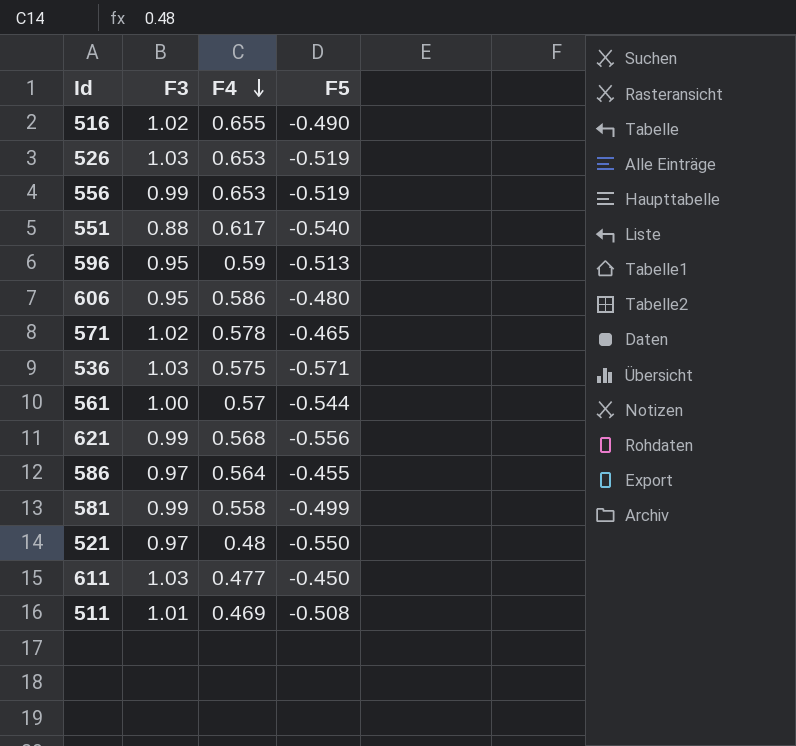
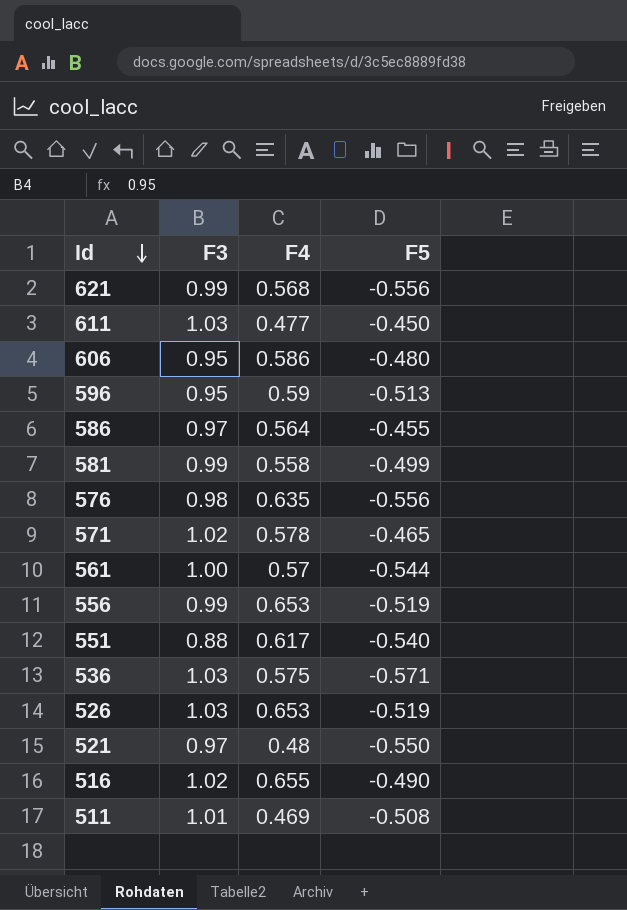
row order: F4 descending -> Id descending
row 576: none -> 0.98 | 0.635 | -0.556

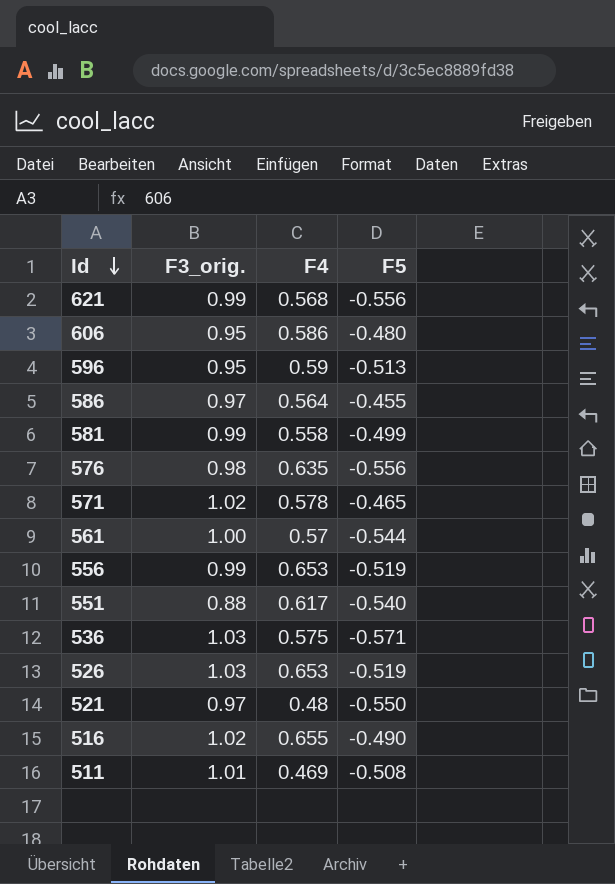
column name: F3 -> F3_orig.
row 611: 1.03 | 0.477 | -0.450 -> none

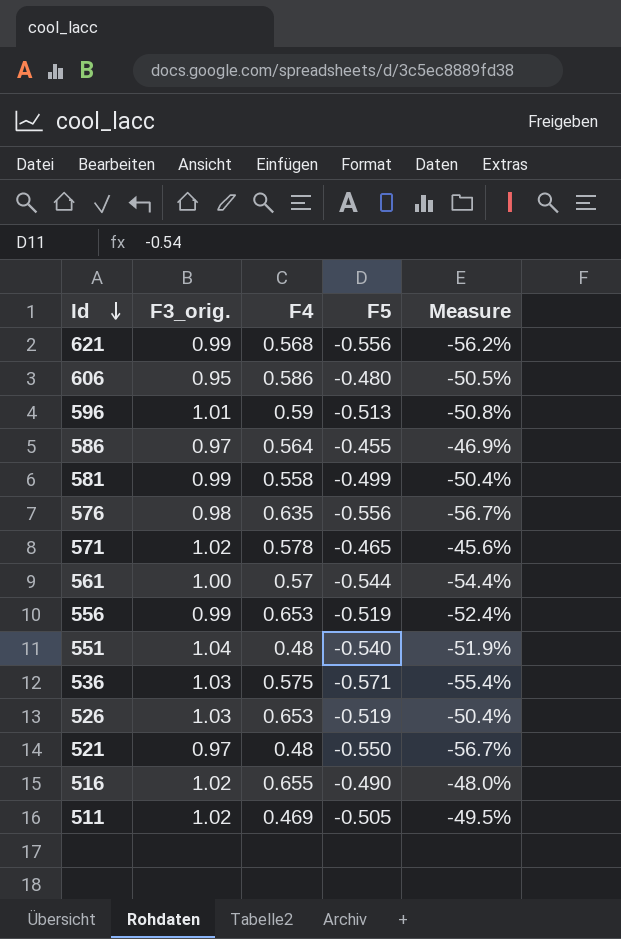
column Measure | formula: none -> [F5] / [F3_orig.]
596 | F3_orig.: 0.95 -> 1.01
551 | F3_orig.: 0.88 -> 1.04
551 | F4: 0.617 -> 0.48
511 | F3_orig.: 1.01 -> 1.02
511 | F5: -0.508 -> -0.505

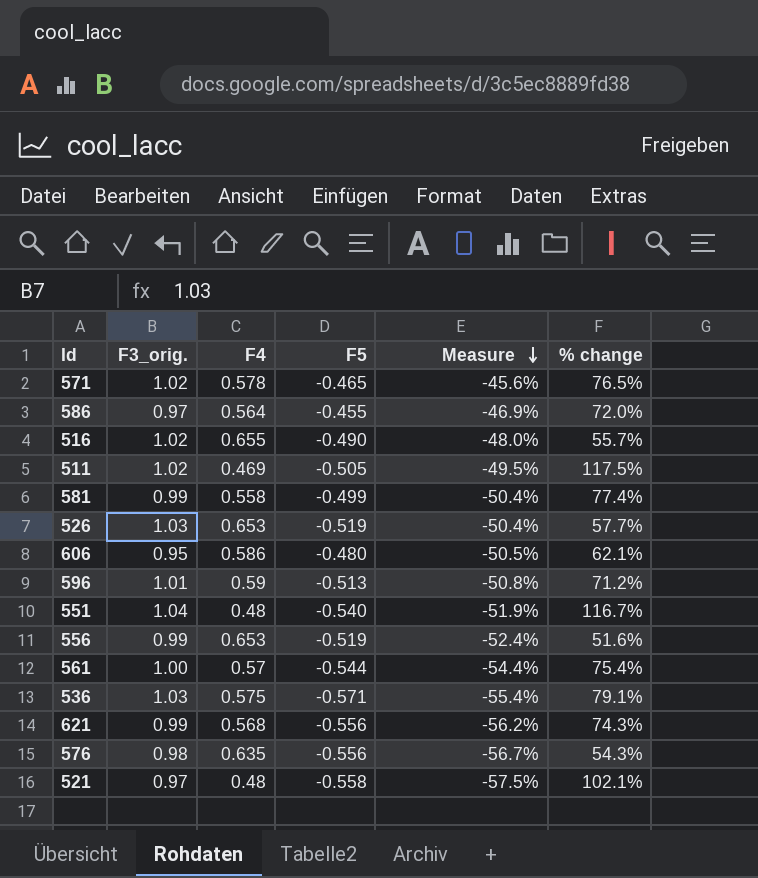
row order: Id descending -> Measure descending
column % change | formula: none -> ([F3_orig.] - [F4]) / [F4]
521 | F5: -0.550 -> -0.558
521 | Measure: -56.7% -> -57.5%

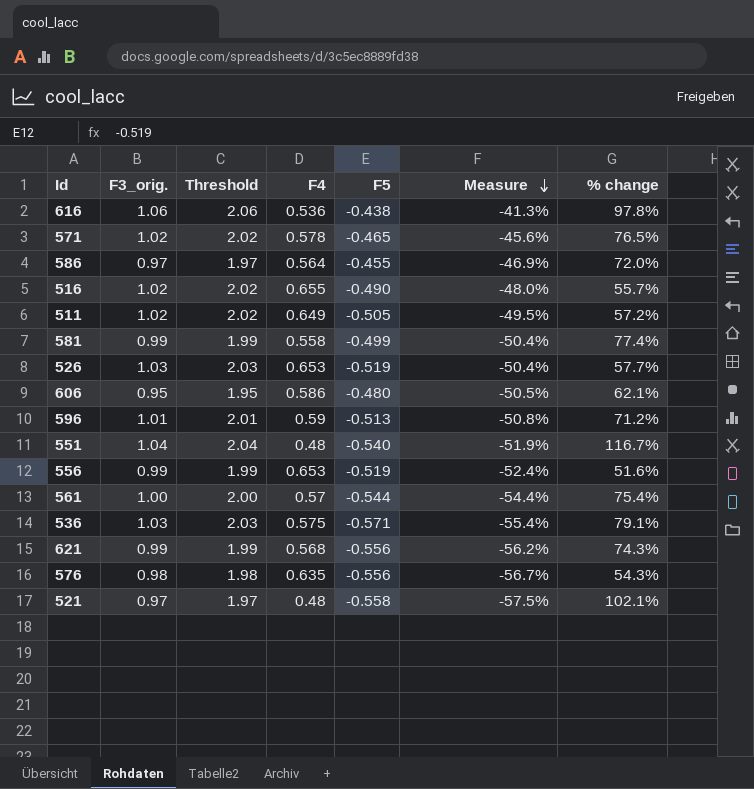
column Threshold | formula: none -> [F3_orig.] + 1
row 616: none -> 1.06 | 2.06 | 0.536 | -0.438 | -41.3% | 97.8%
511 | F4: 0.469 -> 0.649
511 | % change: 117.5% -> 57.2%

